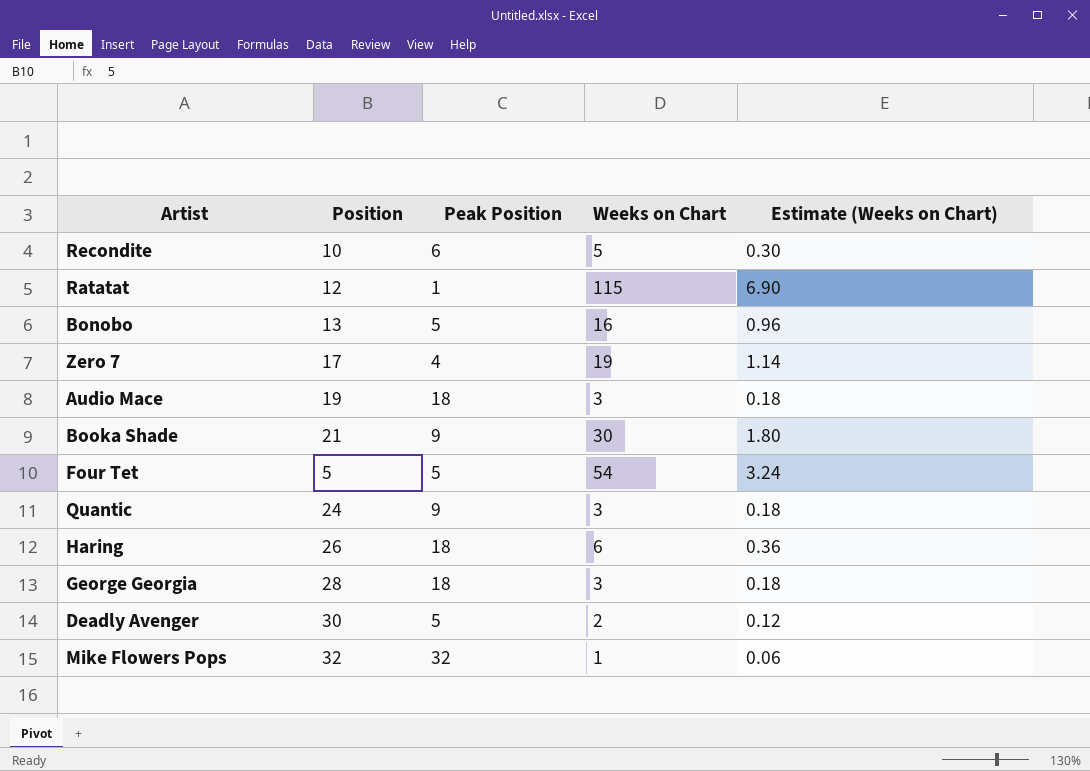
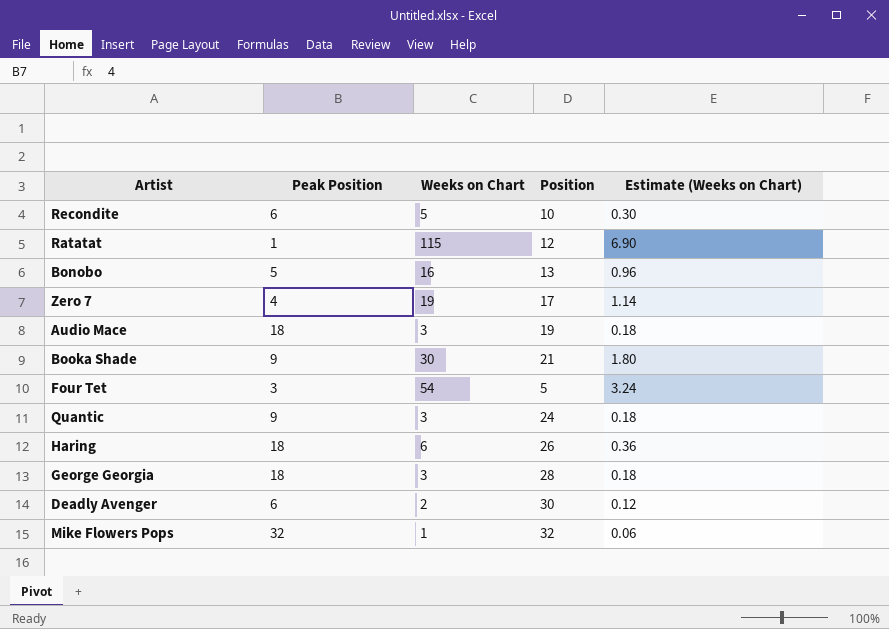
column Position | position: 2 -> 4
Four Tet | Peak Position: 5 -> 3
Deadly Avenger | Peak Position: 5 -> 6

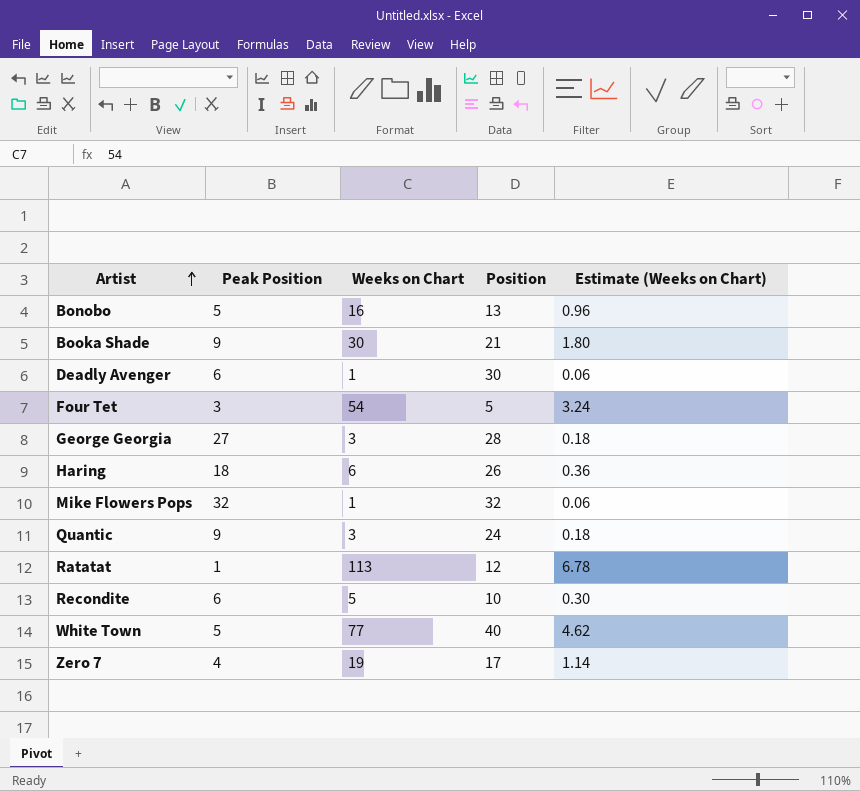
row order: none -> Artist ascending
row Audio Mace: 18 | 3 | 19 | 0.18 -> none
Deadly Avenger | Weeks on Chart: 2 -> 1
Deadly Avenger | Estimate (Weeks on Chart): 0.12 -> 0.06
George Georgia | Peak Position: 18 -> 27
Ratatat | Weeks on Chart: 115 -> 113
Ratatat | Estimate (Weeks on Chart): 6.90 -> 6.78
row White Town: none -> 5 | 77 | 40 | 4.62

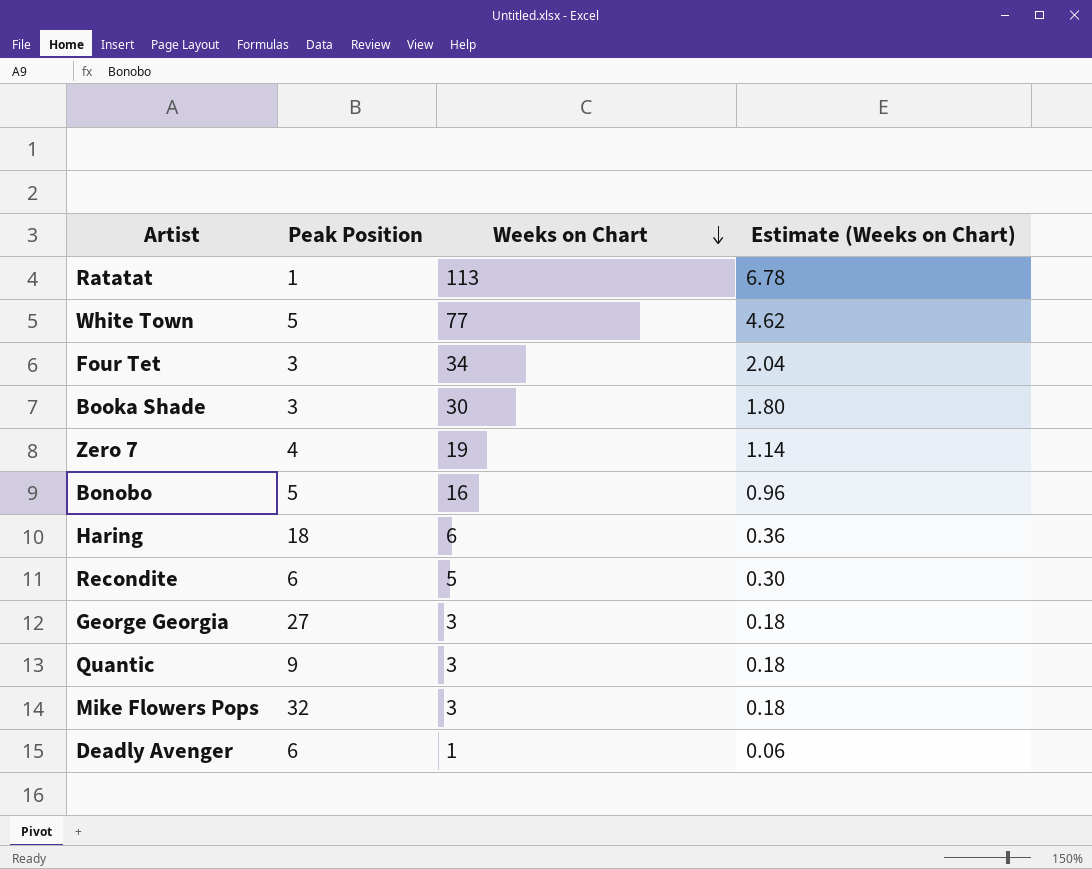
row order: Artist ascending -> Weeks on Chart descending
column Position | position: 4 -> none
Four Tet | Weeks on Chart: 54 -> 34
Four Tet | Estimate (Weeks on Chart): 3.24 -> 2.04
Booka Shade | Peak Position: 9 -> 3
Mike Flowers Pops | Weeks on Chart: 1 -> 3
Mike Flowers Pops | Estimate (Weeks on Chart): 0.06 -> 0.18

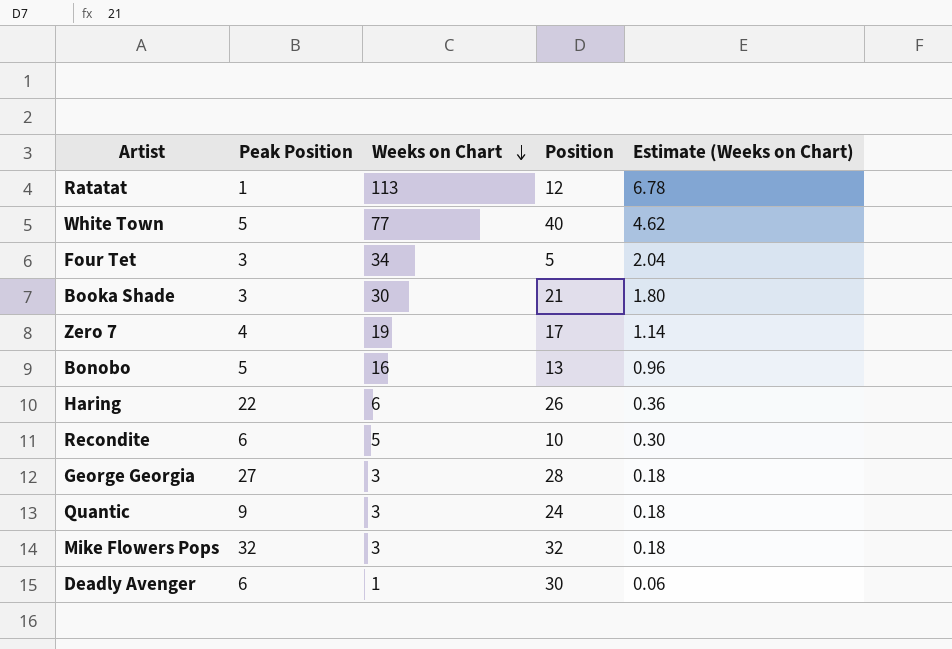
column Position | position: none -> 4
Haring | Peak Position: 18 -> 22

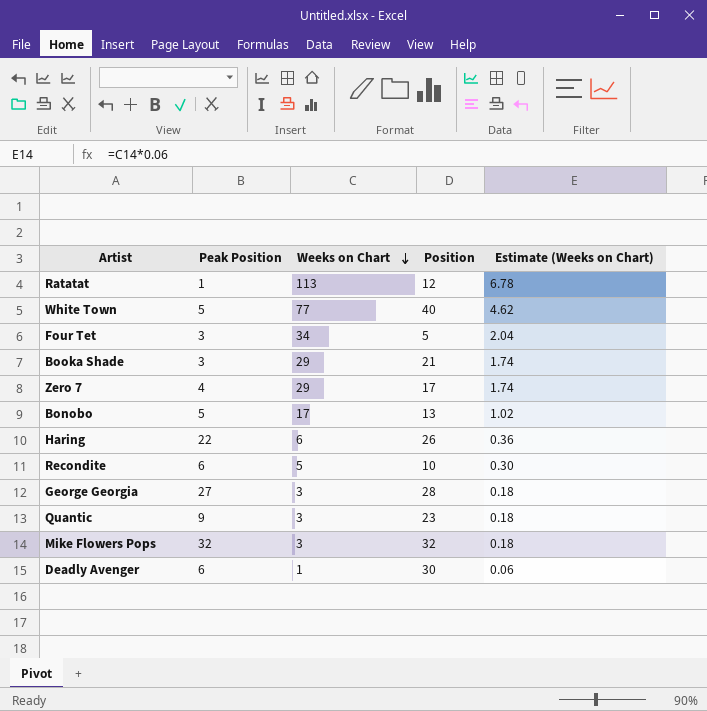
Booka Shade | Weeks on Chart: 30 -> 29
Booka Shade | Estimate (Weeks on Chart): 1.80 -> 1.74
Zero 7 | Weeks on Chart: 19 -> 29
Zero 7 | Estimate (Weeks on Chart): 1.14 -> 1.74
Bonobo | Weeks on Chart: 16 -> 17
Bonobo | Estimate (Weeks on Chart): 0.96 -> 1.02
Quantic | Position: 24 -> 23

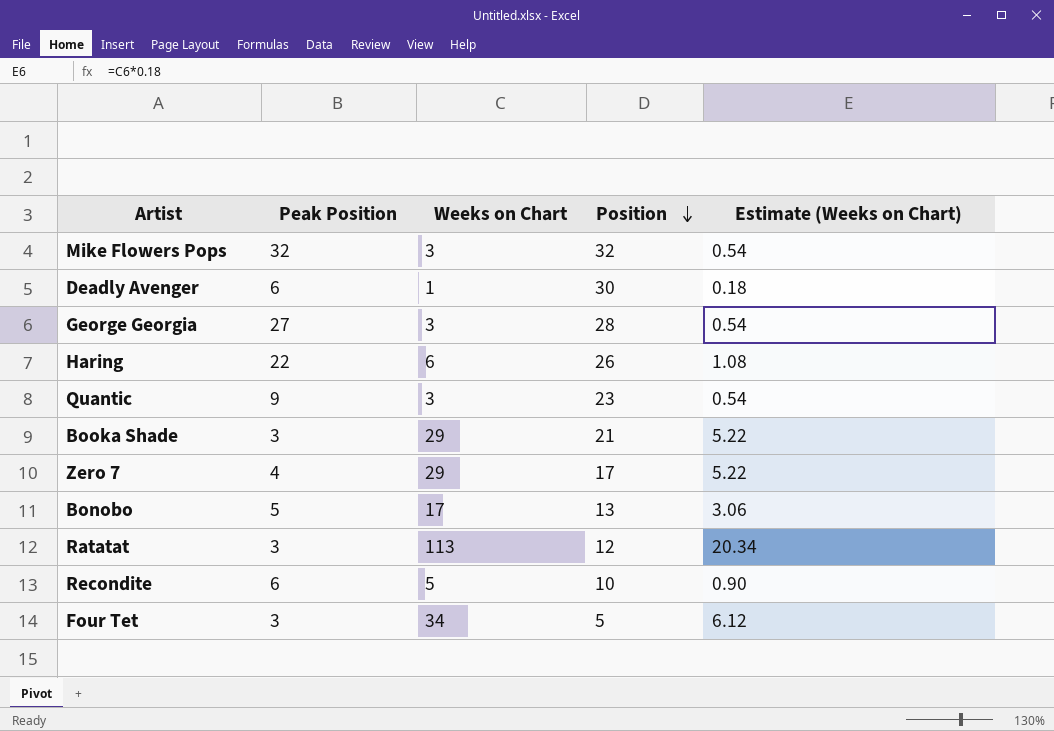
row order: Weeks on Chart descending -> Position descending
column Estimate (Weeks on Chart) | formula: [Weeks on Chart] * 0.06 -> [Weeks on Chart] * 0.18
row White Town: 5 | 77 | 40 | 4.62 -> none
Ratatat | Peak Position: 1 -> 3

